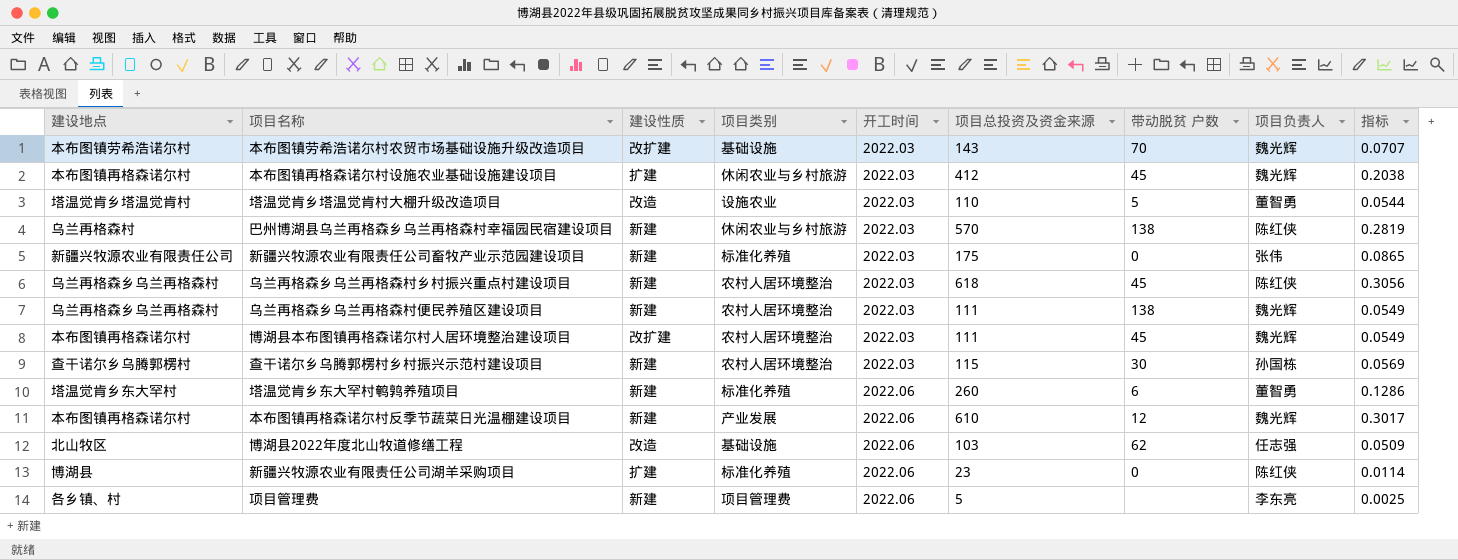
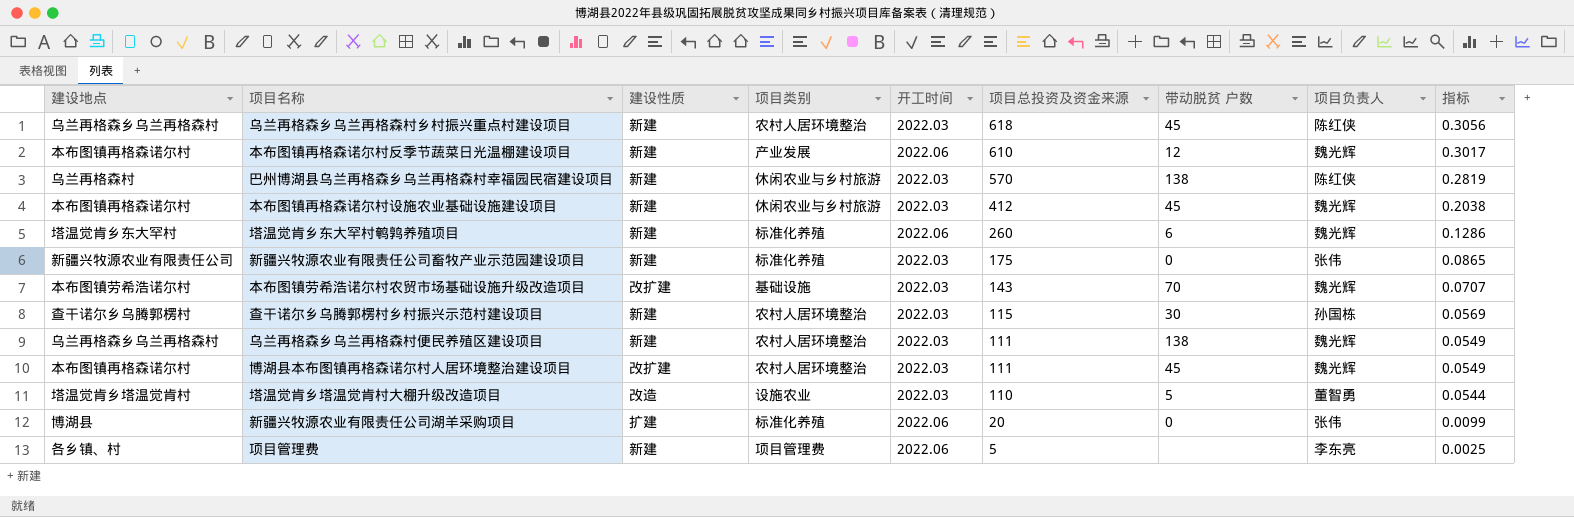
row order: 开工时间 ascending -> 项目总投资及资金来源 descending
row 博湖县2022年度北山牧道修缮工程: 北山牧区 | 改造 | 基础设施 | 2022.06 | 103 | 62 | 任志强 | 0.0509 -> none
本布图镇再格森诺尔村设施农业基础设施建设项目 | 建设性质: 扩建 -> 新建
塔温觉肯乡东大罕村鹌鹑养殖项目 | 项目负责人: 董智勇 -> 魏光辉
新疆兴牧源农业有限责任公司湖羊采购项目 | 项目总投资及资金来源: 23 -> 20
新疆兴牧源农业有限责任公司湖羊采购项目 | 项目负责人: 陈红侠 -> 张伟
新疆兴牧源农业有限责任公司湖羊采购项目 | 指标: 0.0114 -> 0.0099

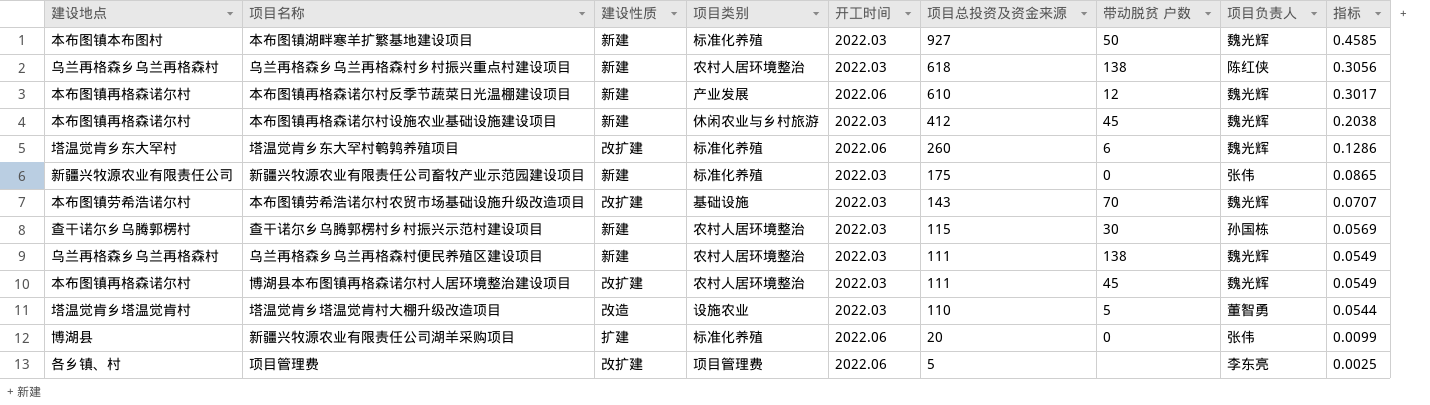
row 巴州博湖县乌兰再格森乡乌兰再格森村幸福园民宿建设项目: 乌兰再格森村 | 新建 | 休闲农业与乡村旅游 | 2022.03 | 570 | 138 | 陈红侠 | 0.2819 -> none
row 本布图镇湖畔寒羊扩繁基地建设项目: none -> 本布图镇本布图村 | 新建 | 标准化养殖 | 2022.03 | 927 | 50 | 魏光辉 | 0.4585
乌兰再格森乡乌兰再格森村乡村振兴重点村建设项目 | 带动脱贫 户数: 45 -> 138
塔温觉肯乡东大罕村鹌鹑养殖项目 | 建设性质: 新建 -> 改扩建
项目管理费 | 建设性质: 新建 -> 改扩建

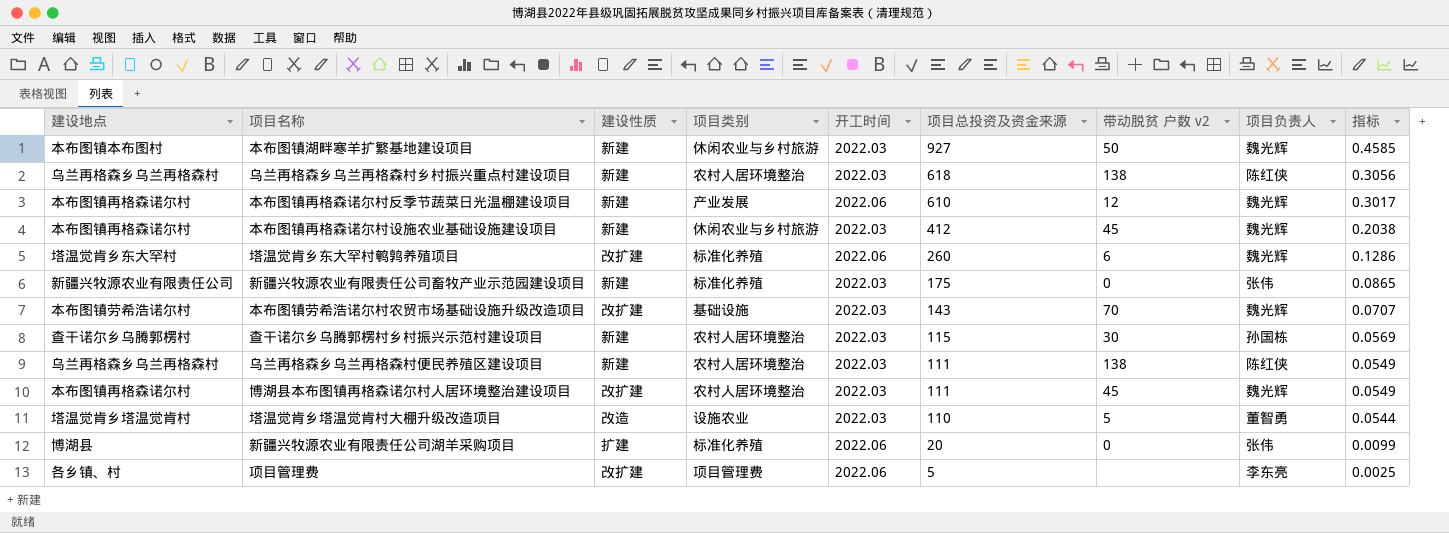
column name: 带动脱贫 户数 -> 带动脱贫 户数 v2
本布图镇湖畔寒羊扩繁基地建设项目 | 项目类别: 标准化养殖 -> 休闲农业与乡村旅游
乌兰再格森乡乌兰再格森村便民养殖区建设项目 | 项目负责人: 魏光辉 -> 陈红侠

